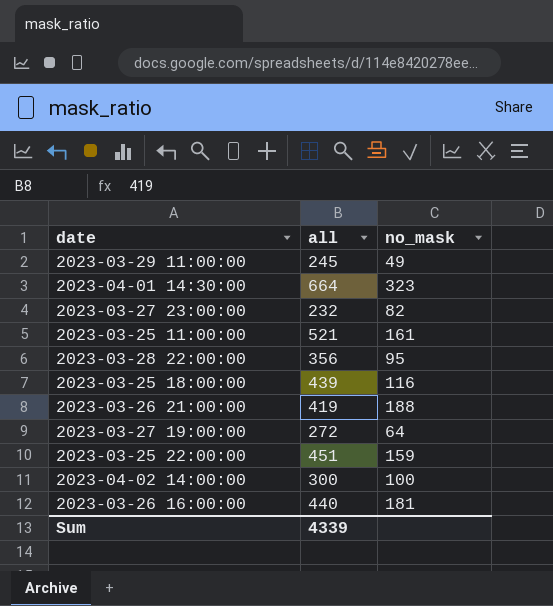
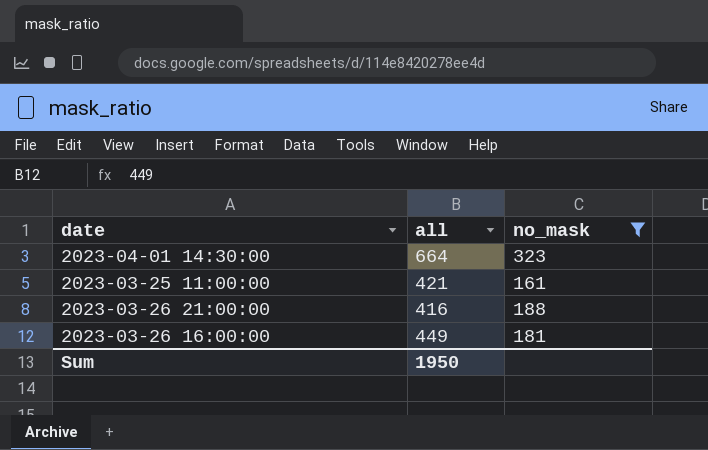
filter: none -> no_mask >= 161
2023-03-25 11:00:00 | all: 521 -> 421
2023-03-26 21:00:00 | all: 419 -> 416
2023-03-26 16:00:00 | all: 440 -> 449
Sum | all: 4339 -> 1950

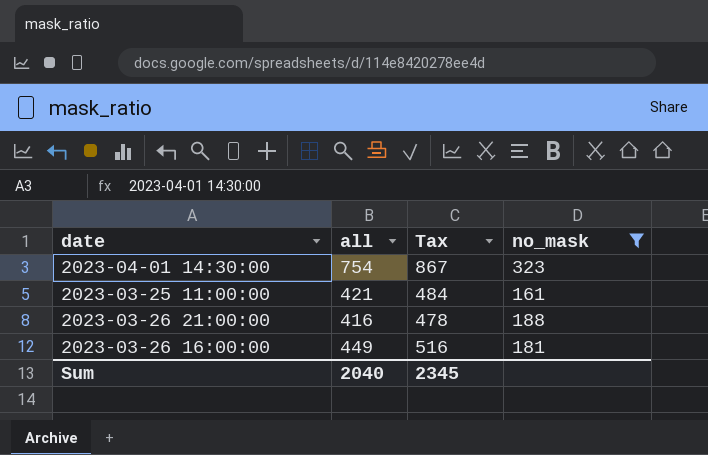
column Tax | formula: none -> [all] * 1.15
2023-04-01 14:30:00 | all: 664 -> 754
Sum | all: 1950 -> 2040

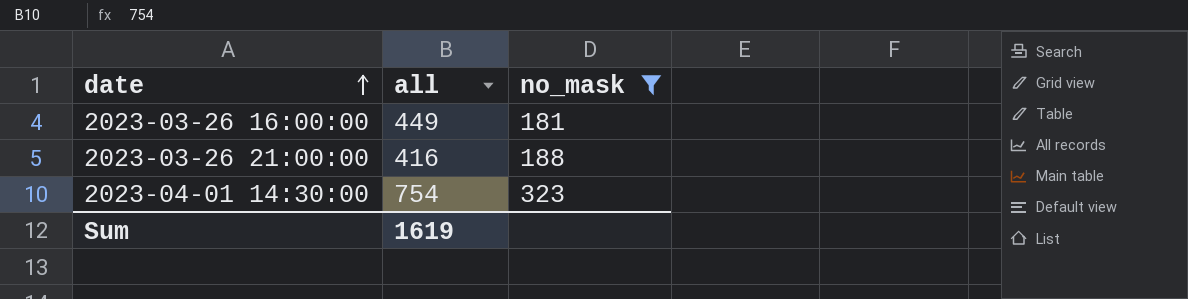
row order: none -> date ascending
column Tax | formula: [all] * 1.15 -> none
row 2023-03-25 11:00:00: 421 | 484 | 161 -> none
Sum | all: 2040 -> 1619

